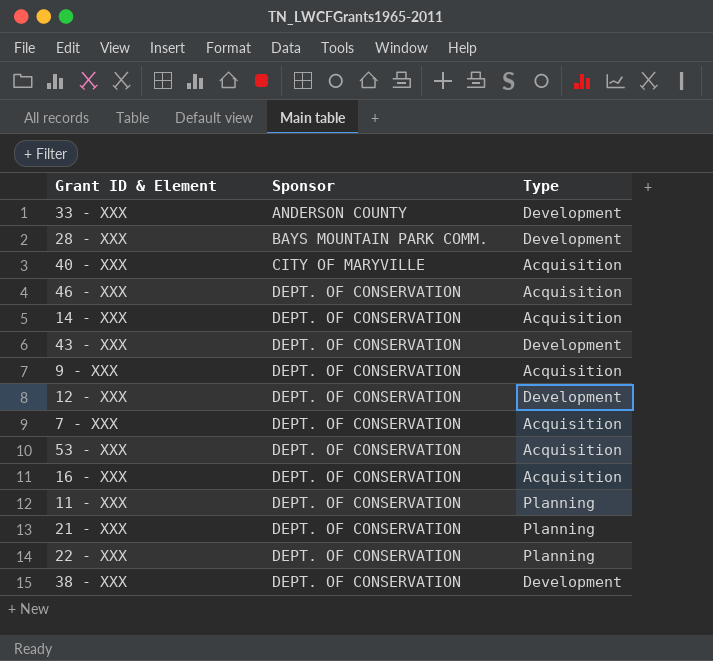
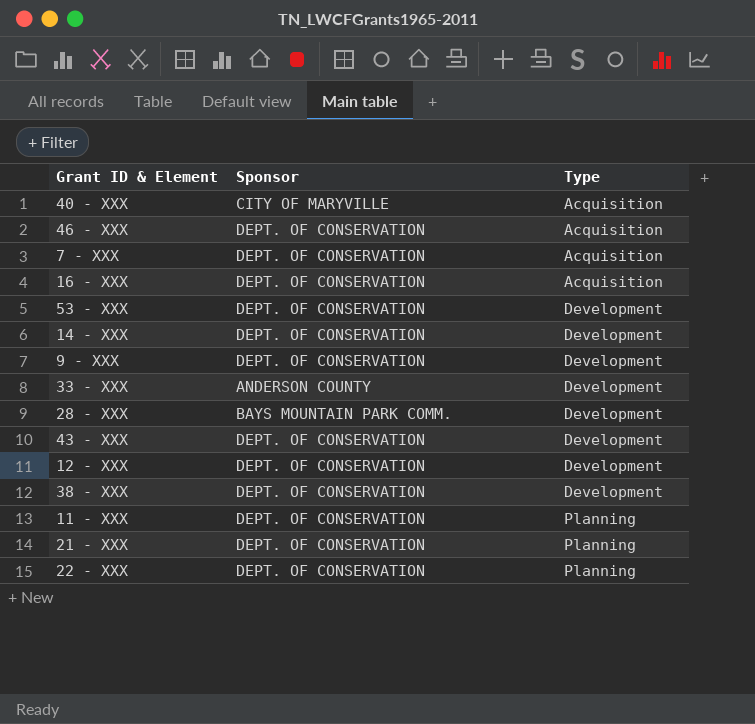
row order: Sponsor ascending -> Type ascending
53 - XXX | Type: Acquisition -> Development
14 - XXX | Type: Acquisition -> Development
9 - XXX | Type: Acquisition -> Development

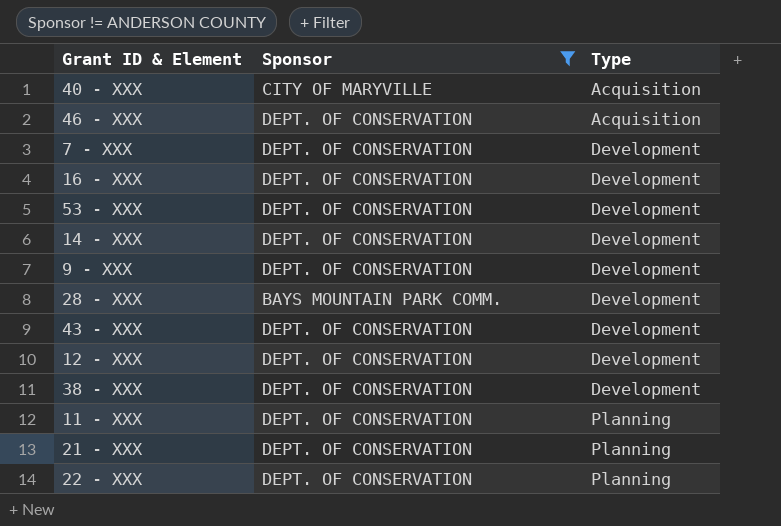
filter: none -> Sponsor != ANDERSON COUNTY
7 - XXX | Type: Acquisition -> Development
16 - XXX | Type: Acquisition -> Development

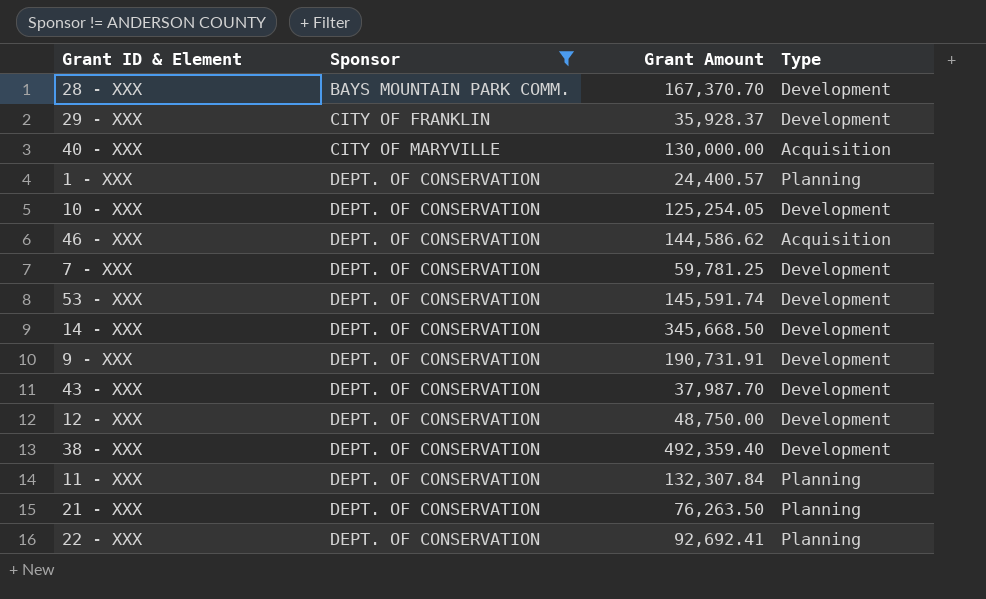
row order: Type ascending -> Sponsor ascending
column Grant Amount | position: none -> 3
row 16 - XXX: DEPT. OF CONSERVATION | Development -> none
row 29 - XXX: none -> CITY OF FRANKLIN | 35,928.37 | Development
row 1 - XXX: none -> DEPT. OF CONSERVATION | 24,400.57 | Planning
row 10 - XXX: none -> DEPT. OF CONSERVATION | 125,254.05 | Development

